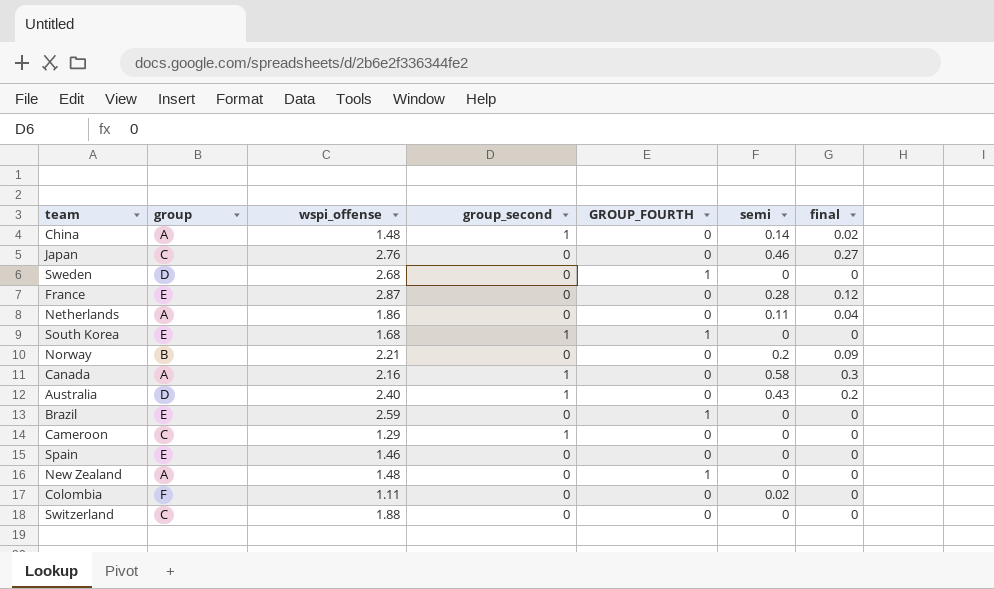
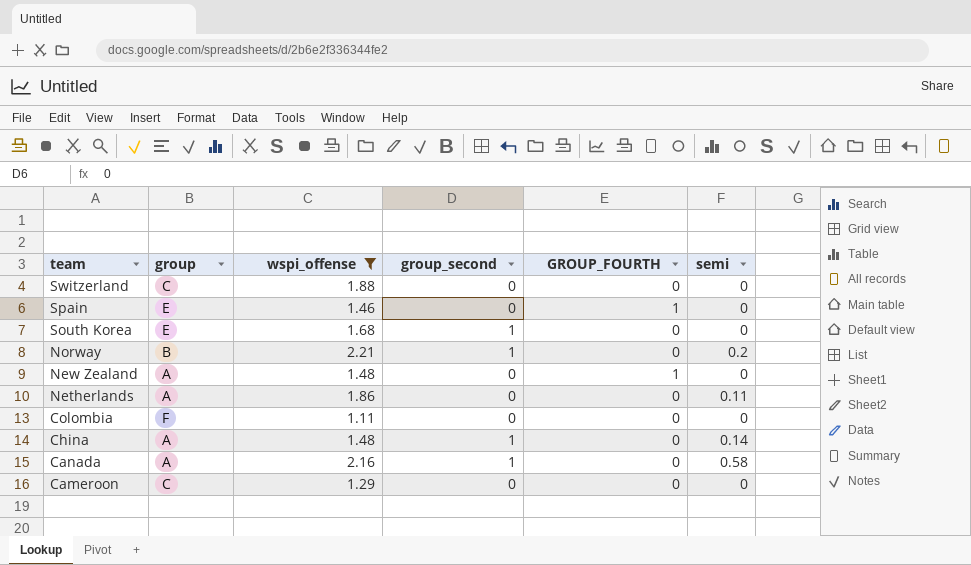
filter: none -> wspi_offense <= 2.21
row order: none -> team descending
column final | position: 7 -> none
Spain | GROUP_FOURTH: 0 -> 1
South Korea | GROUP_FOURTH: 1 -> 0
Norway | group_second: 0 -> 1
Colombia | semi: 0.02 -> 0
Cameroon | group_second: 1 -> 0

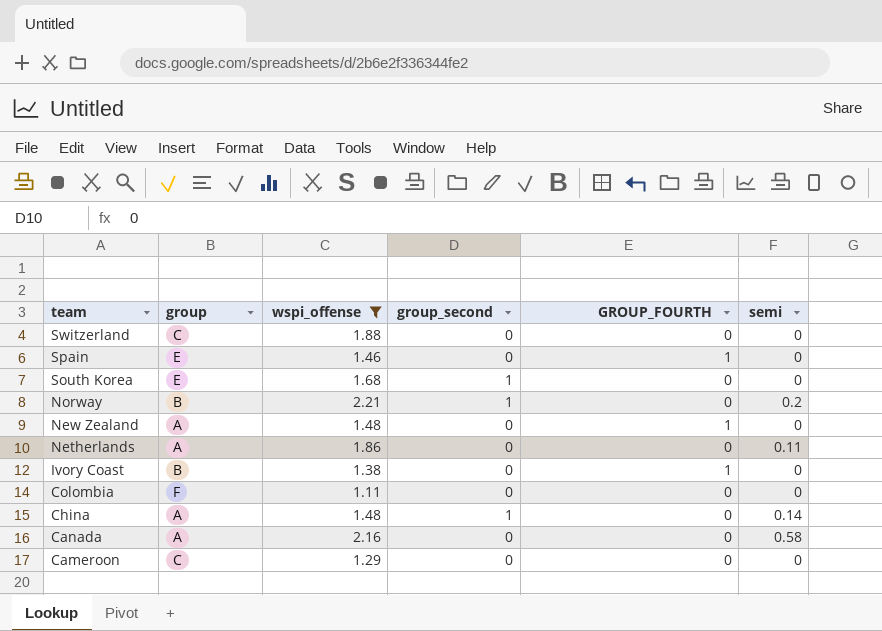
row Ivory Coast: none -> B | 1.38 | 0 | 1 | 0
Canada | group_second: 1 -> 0

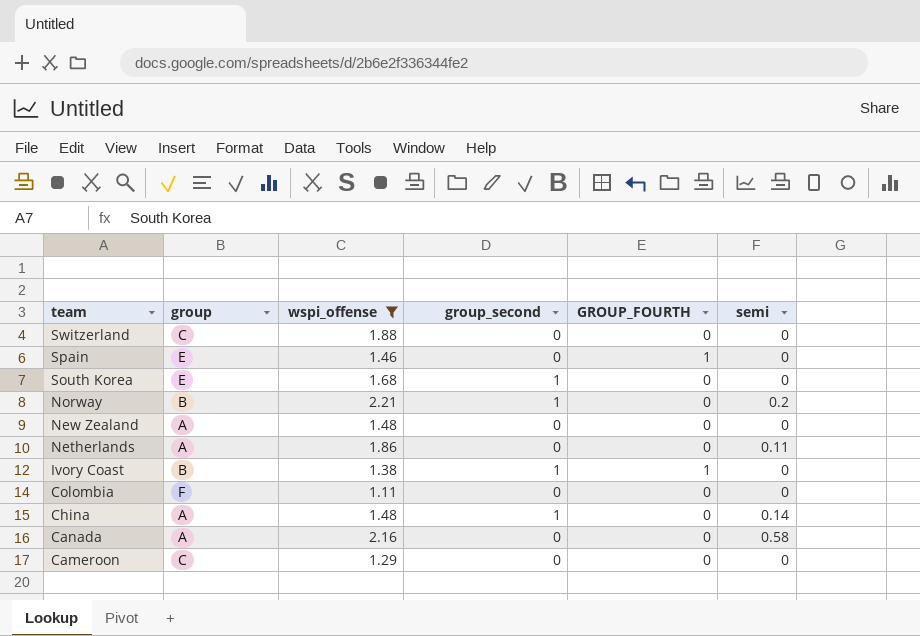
New Zealand | GROUP_FOURTH: 1 -> 0
Ivory Coast | group_second: 0 -> 1

